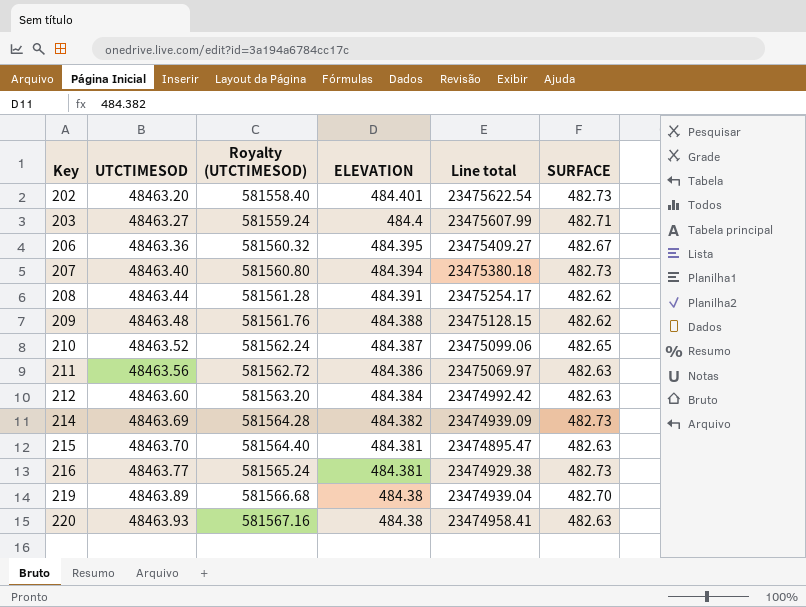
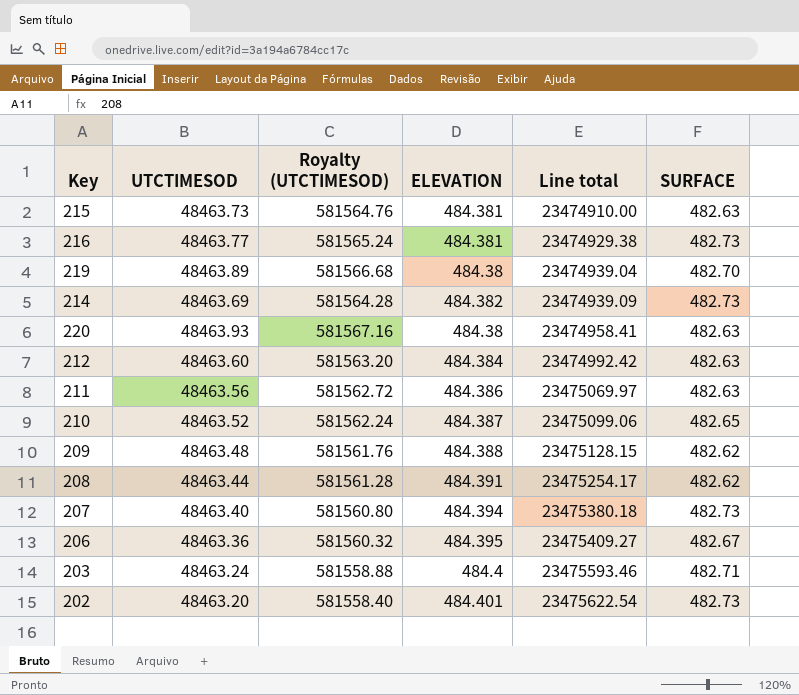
row order: Key ascending -> Line total ascending
215 | UTCTIMESOD: 48463.70 -> 48463.73
215 | Royalty (UTCTIMESOD): 581564.40 -> 581564.76
215 | Line total: 23474895.47 -> 23474910.00
203 | UTCTIMESOD: 48463.27 -> 48463.24
203 | Royalty (UTCTIMESOD): 581559.24 -> 581558.88
203 | Line total: 23475607.99 -> 23475593.46

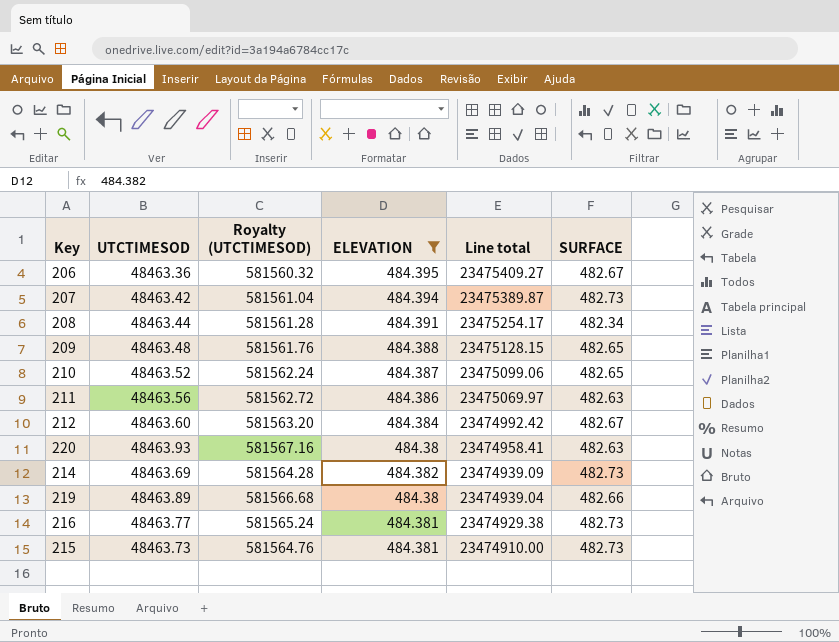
filter: none -> ELEVATION <= 484.395
row order: Line total ascending -> Line total descending
207 | UTCTIMESOD: 48463.40 -> 48463.42
207 | Royalty (UTCTIMESOD): 581560.80 -> 581561.04
207 | Line total: 23475380.18 -> 23475389.87
208 | SURFACE: 482.62 -> 482.34
209 | SURFACE: 482.62 -> 482.65
212 | SURFACE: 482.63 -> 482.67
219 | SURFACE: 482.70 -> 482.66
215 | SURFACE: 482.63 -> 482.73

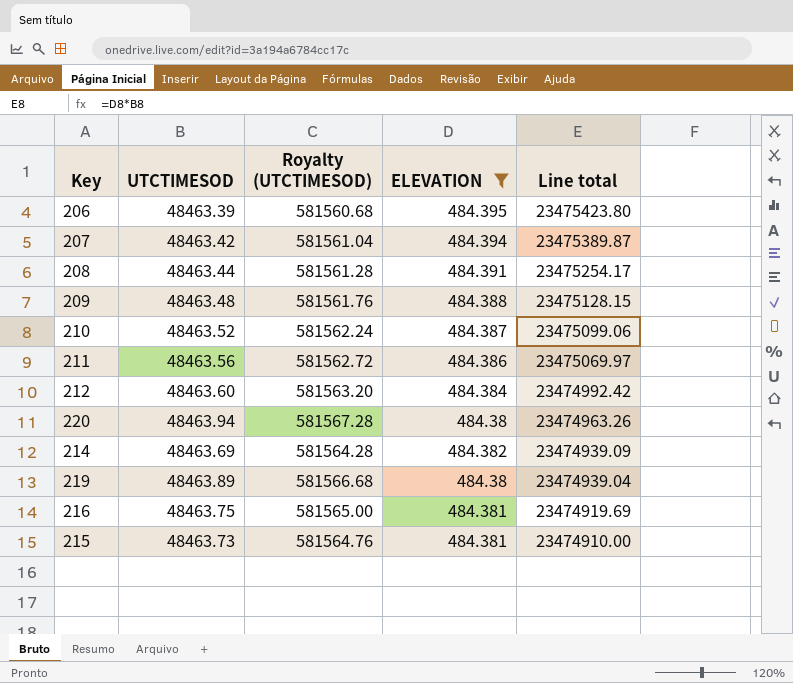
column SURFACE | position: 6 -> none
206 | UTCTIMESOD: 48463.36 -> 48463.39
206 | Royalty (UTCTIMESOD): 581560.32 -> 581560.68
206 | Line total: 23475409.27 -> 23475423.80
220 | UTCTIMESOD: 48463.93 -> 48463.94
220 | Royalty (UTCTIMESOD): 581567.16 -> 581567.28
220 | Line total: 23474958.41 -> 23474963.26
216 | UTCTIMESOD: 48463.77 -> 48463.75
216 | Royalty (UTCTIMESOD): 581565.24 -> 581565.00
216 | Line total: 23474929.38 -> 23474919.69

